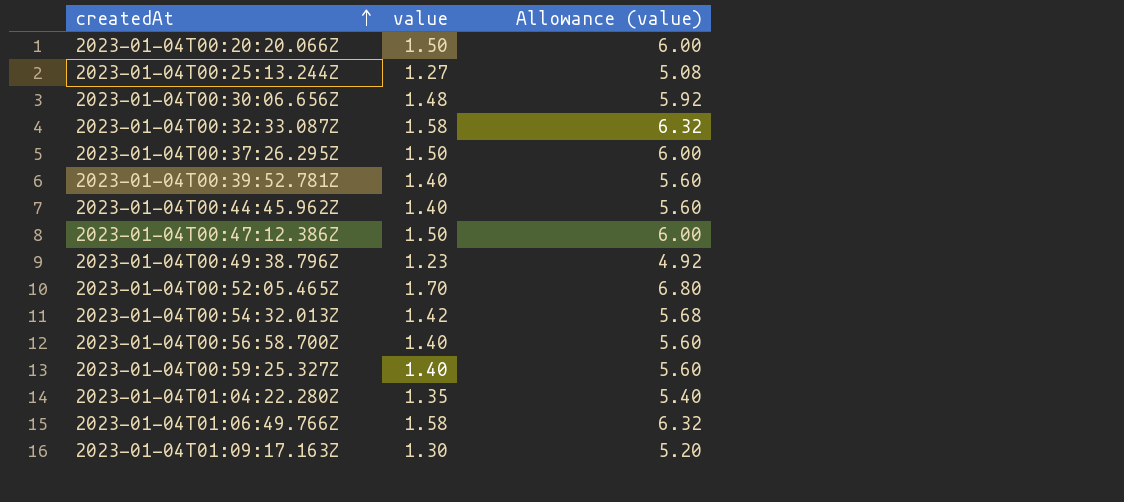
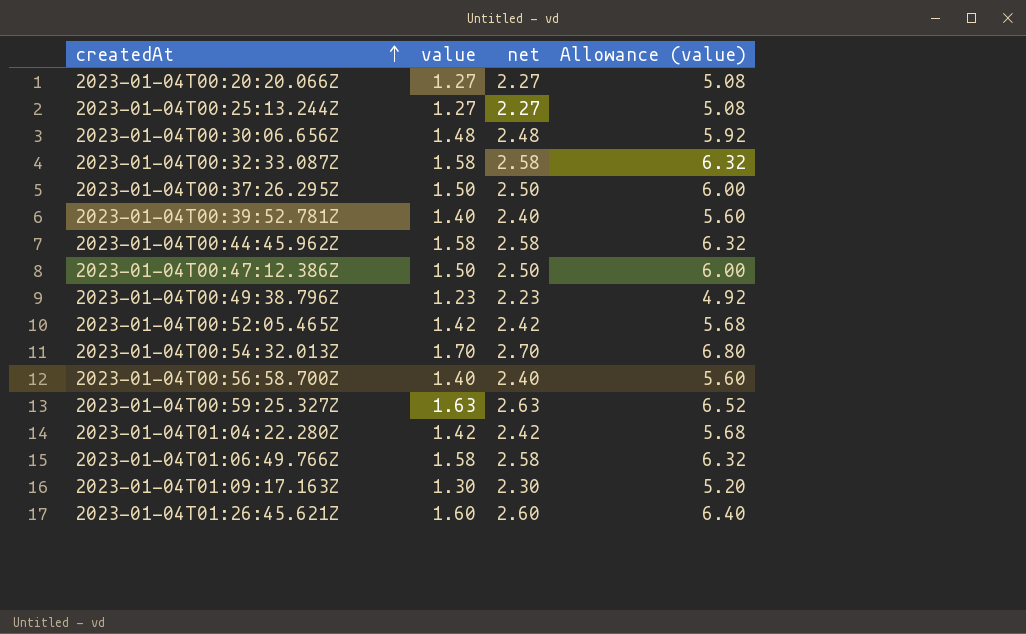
column net | formula: none -> [value] + 1
2023-01-04T00:20:20.066Z | value: 1.50 -> 1.27
2023-01-04T00:20:20.066Z | Allowance (value): 6.00 -> 5.08
2023-01-04T00:44:45.962Z | value: 1.40 -> 1.58
2023-01-04T00:44:45.962Z | Allowance (value): 5.60 -> 6.32
2023-01-04T00:52:05.465Z | value: 1.70 -> 1.42
2023-01-04T00:52:05.465Z | Allowance (value): 6.80 -> 5.68
2023-01-04T00:54:32.013Z | value: 1.42 -> 1.70
2023-01-04T00:54:32.013Z | Allowance (value): 5.68 -> 6.80
2023-01-04T00:59:25.327Z | value: 1.40 -> 1.63
2023-01-04T00:59:25.327Z | Allowance (value): 5.60 -> 6.52
2023-01-04T01:04:22.280Z | value: 1.35 -> 1.42
2023-01-04T01:04:22.280Z | Allowance (value): 5.40 -> 5.68
row 2023-01-04T01:26:45.621Z: none -> 1.60 | 2.60 | 6.40

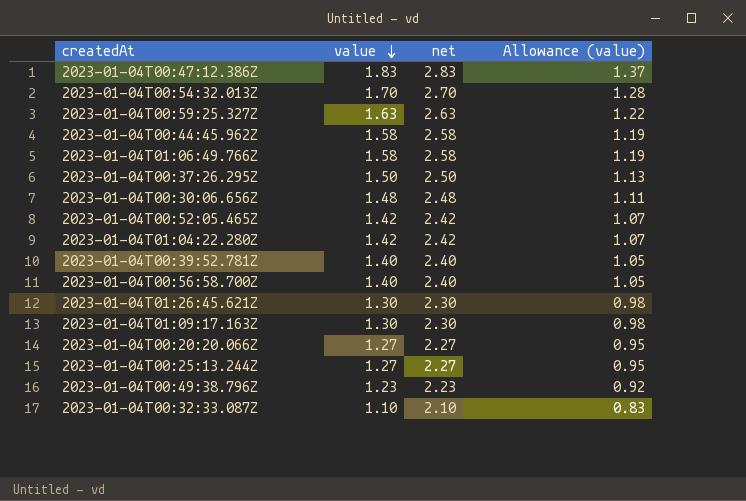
row order: createdAt ascending -> value descending
column Allowance (value) | formula: [value] * 4 -> [value] * 0.75
2023-01-04T00:47:12.386Z | value: 1.50 -> 1.83
2023-01-04T00:47:12.386Z | net: 2.50 -> 2.83
2023-01-04T01:26:45.621Z | value: 1.60 -> 1.30
2023-01-04T01:26:45.621Z | net: 2.60 -> 2.30
2023-01-04T00:32:33.087Z | value: 1.58 -> 1.10
2023-01-04T00:32:33.087Z | net: 2.58 -> 2.10

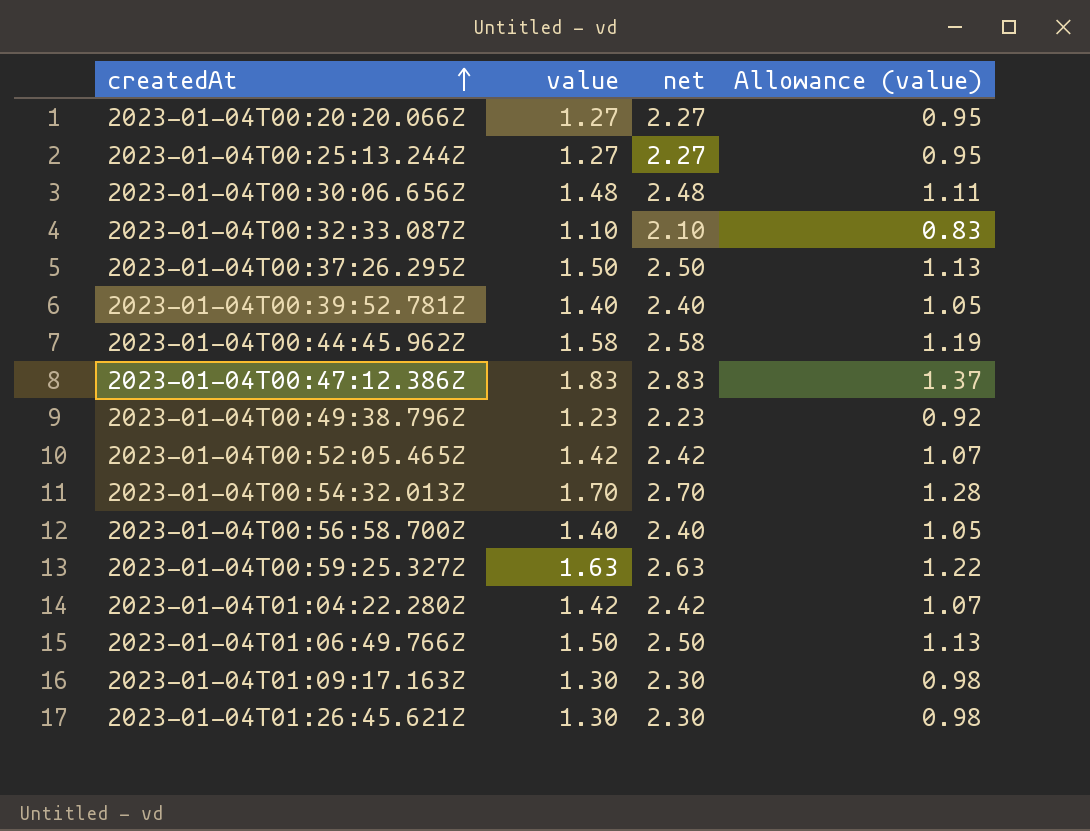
row order: value descending -> createdAt ascending
2023-01-04T01:06:49.766Z | value: 1.58 -> 1.50
2023-01-04T01:06:49.766Z | net: 2.58 -> 2.50
2023-01-04T01:06:49.766Z | Allowance (value): 1.19 -> 1.13

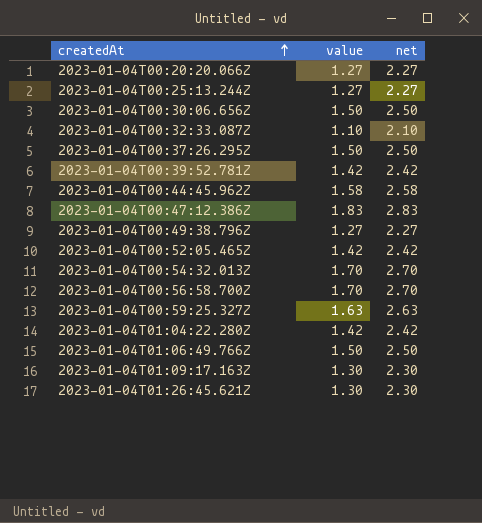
column Allowance (value) | formula: [value] * 0.75 -> none
2023-01-04T00:30:06.656Z | value: 1.48 -> 1.50
2023-01-04T00:30:06.656Z | net: 2.48 -> 2.50
2023-01-04T00:39:52.781Z | value: 1.40 -> 1.42
2023-01-04T00:39:52.781Z | net: 2.40 -> 2.42
2023-01-04T00:49:38.796Z | value: 1.23 -> 1.27
2023-01-04T00:49:38.796Z | net: 2.23 -> 2.27
2023-01-04T00:56:58.700Z | value: 1.40 -> 1.70
2023-01-04T00:56:58.700Z | net: 2.40 -> 2.70

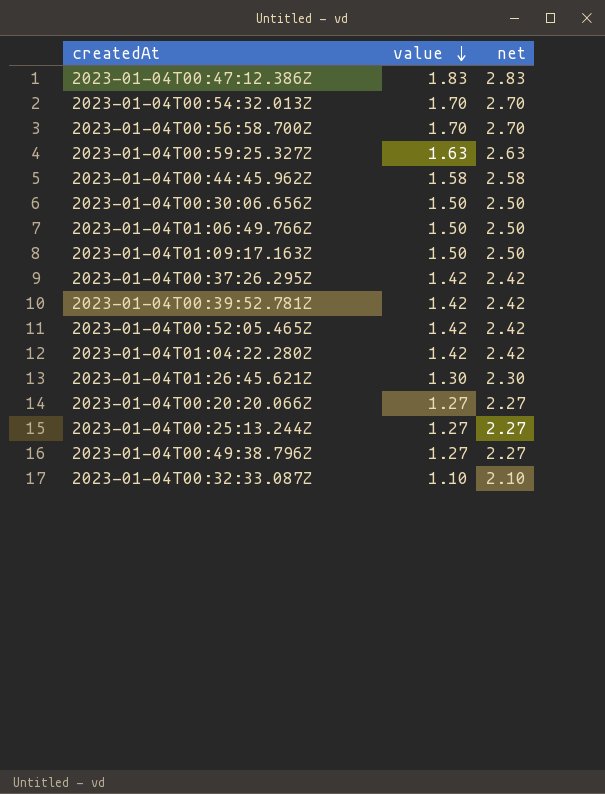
row order: createdAt ascending -> value descending
2023-01-04T01:09:17.163Z | value: 1.30 -> 1.50
2023-01-04T01:09:17.163Z | net: 2.30 -> 2.50
2023-01-04T00:37:26.295Z | value: 1.50 -> 1.42
2023-01-04T00:37:26.295Z | net: 2.50 -> 2.42

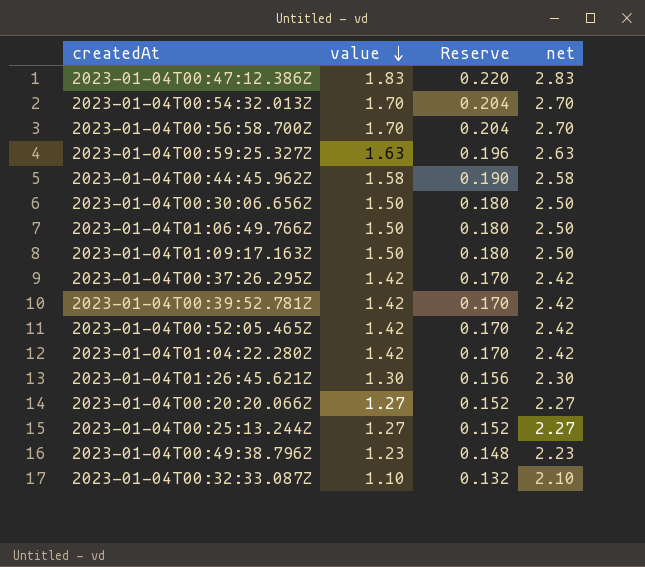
column Reserve | formula: none -> [value] * 0.12
2023-01-04T00:49:38.796Z | value: 1.27 -> 1.23
2023-01-04T00:49:38.796Z | net: 2.27 -> 2.23

